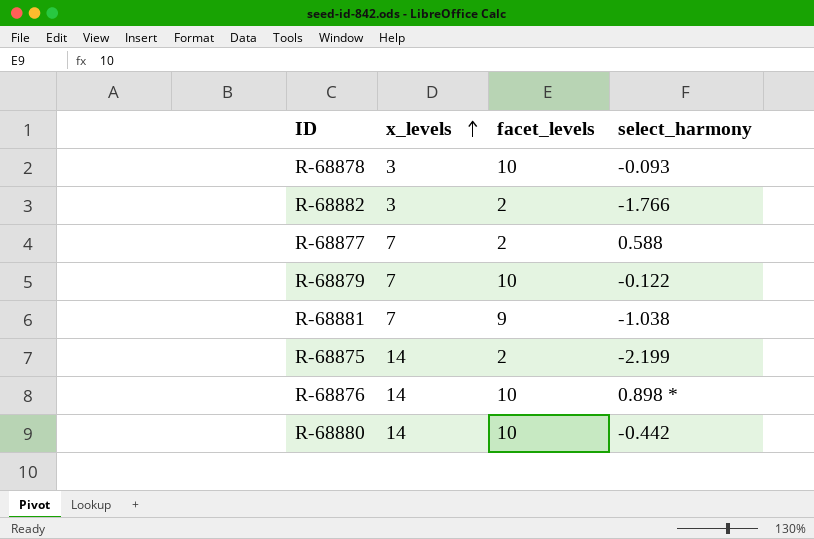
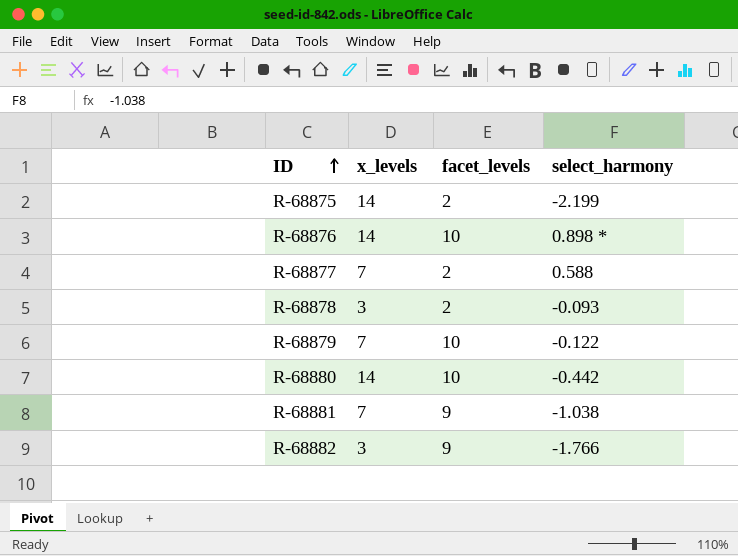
row order: x_levels ascending -> ID ascending
R-68878 | facet_levels: 10 -> 2
R-68882 | facet_levels: 2 -> 9

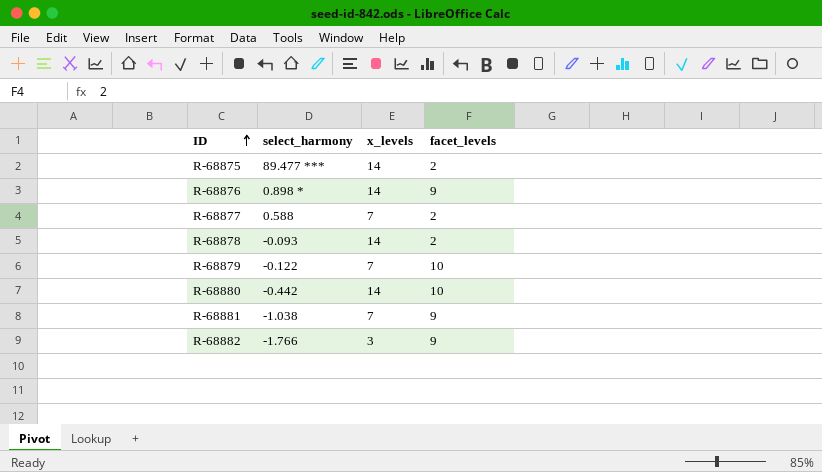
column select_harmony | position: 4 -> 2
R-68875 | select_harmony: -2.199 -> 89.477 ***
R-68876 | facet_levels: 10 -> 9
R-68878 | x_levels: 3 -> 14

